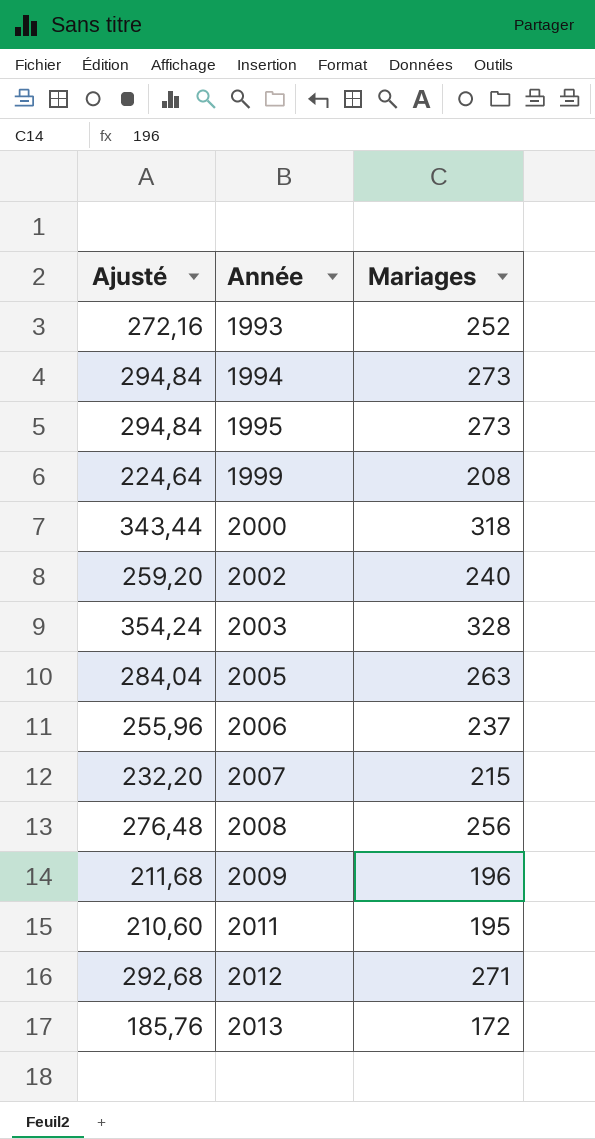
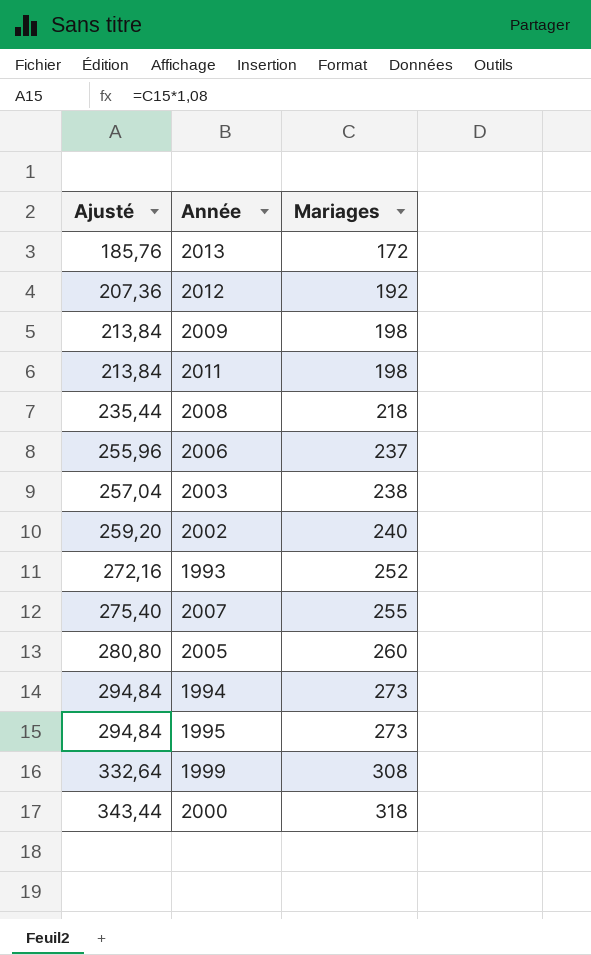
row order: Année ascending -> Ajusté ascending
2012 | Ajusté: 292,68 -> 207,36
2012 | Mariages: 271 -> 192
2009 | Ajusté: 211,68 -> 213,84
2009 | Mariages: 196 -> 198
2011 | Ajusté: 210,60 -> 213,84
2011 | Mariages: 195 -> 198
2008 | Ajusté: 276,48 -> 235,44
2008 | Mariages: 256 -> 218
2003 | Ajusté: 354,24 -> 257,04
2003 | Mariages: 328 -> 238
2007 | Ajusté: 232,20 -> 275,40
2007 | Mariages: 215 -> 255
2005 | Ajusté: 284,04 -> 280,80
2005 | Mariages: 263 -> 260
1999 | Ajusté: 224,64 -> 332,64
1999 | Mariages: 208 -> 308

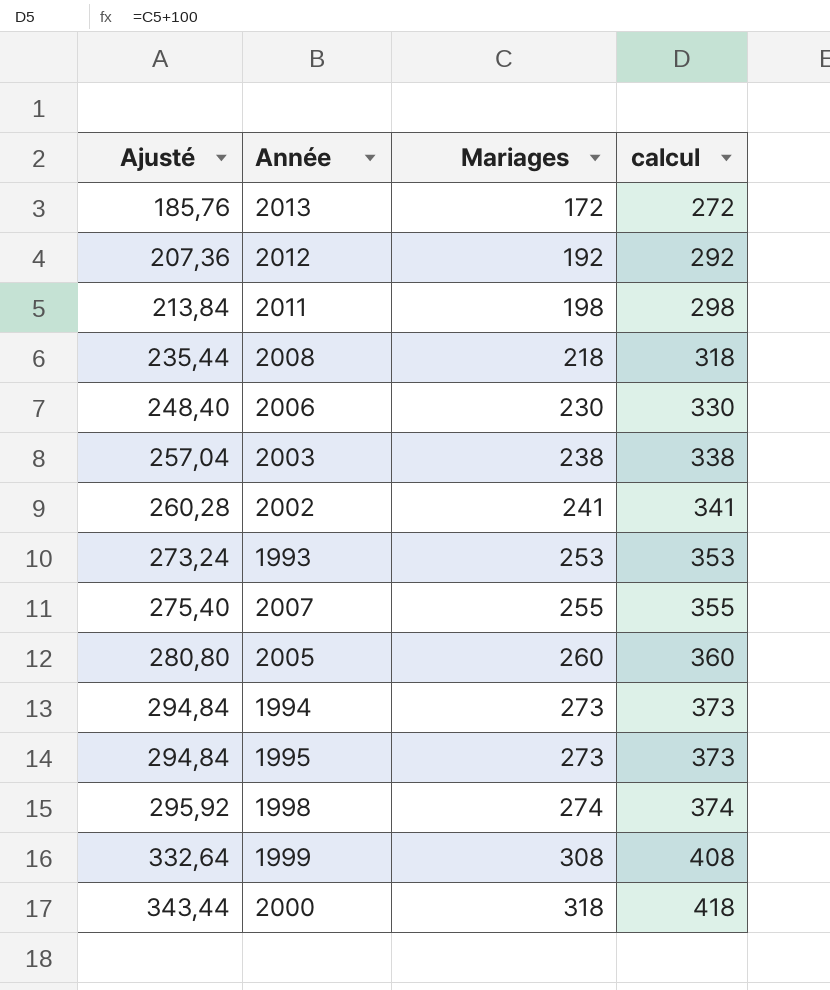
column calcul | formula: none -> [Mariages] + 100
row 2009: 213,84 | 198 -> none
2006 | Ajusté: 255,96 -> 248,40
2006 | Mariages: 237 -> 230
2002 | Ajusté: 259,20 -> 260,28
2002 | Mariages: 240 -> 241
1993 | Ajusté: 272,16 -> 273,24
1993 | Mariages: 252 -> 253
row 1998: none -> 295,92 | 274 | 374

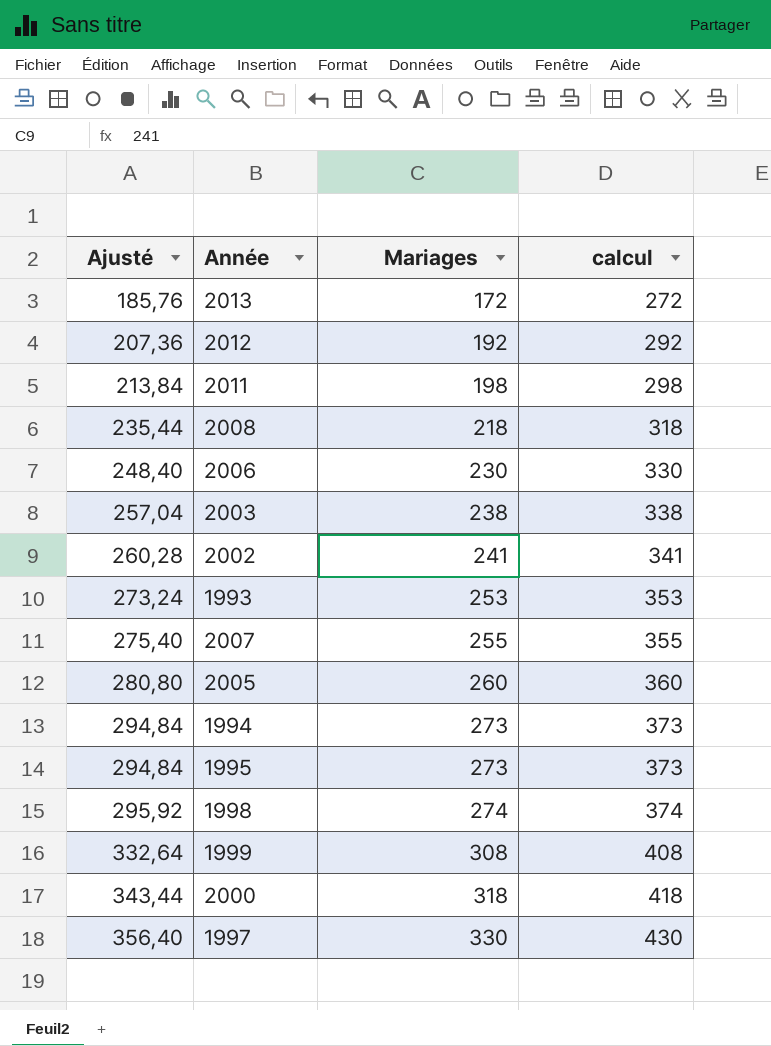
row 1997: none -> 356,40 | 330 | 430

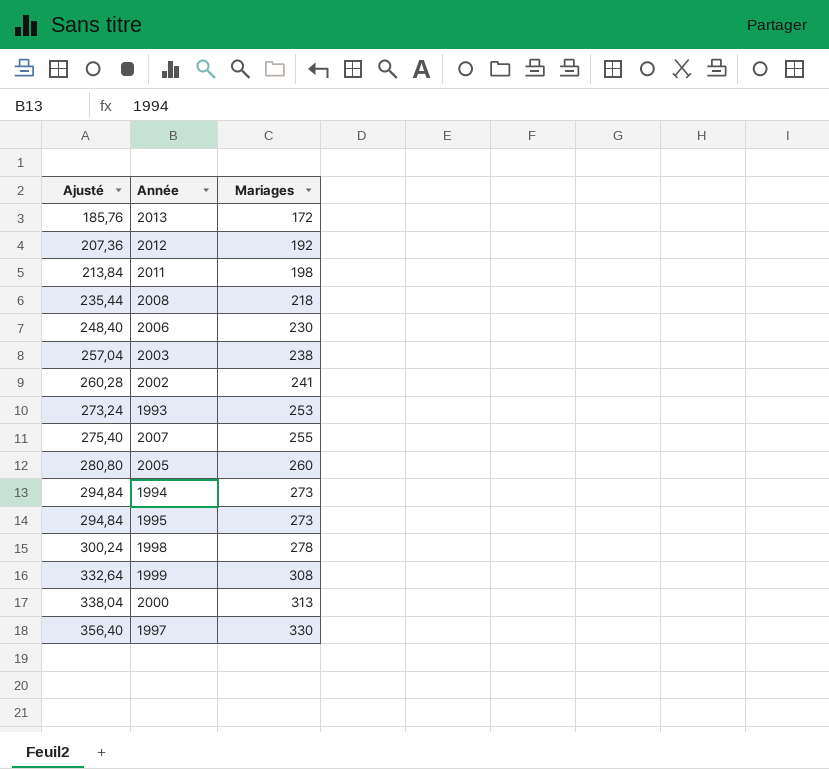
column calcul | formula: [Mariages] + 100 -> none
1998 | Ajusté: 295,92 -> 300,24
1998 | Mariages: 274 -> 278
2000 | Ajusté: 343,44 -> 338,04
2000 | Mariages: 318 -> 313

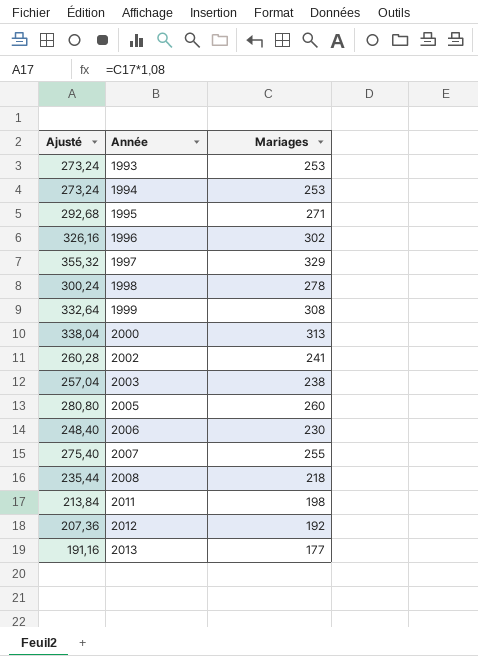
row order: Ajusté ascending -> Année ascending
1994 | Ajusté: 294,84 -> 273,24
1994 | Mariages: 273 -> 253
1995 | Ajusté: 294,84 -> 292,68
1995 | Mariages: 273 -> 271
row 1996: none -> 326,16 | 302
1997 | Ajusté: 356,40 -> 355,32
1997 | Mariages: 330 -> 329
2013 | Ajusté: 185,76 -> 191,16
2013 | Mariages: 172 -> 177

